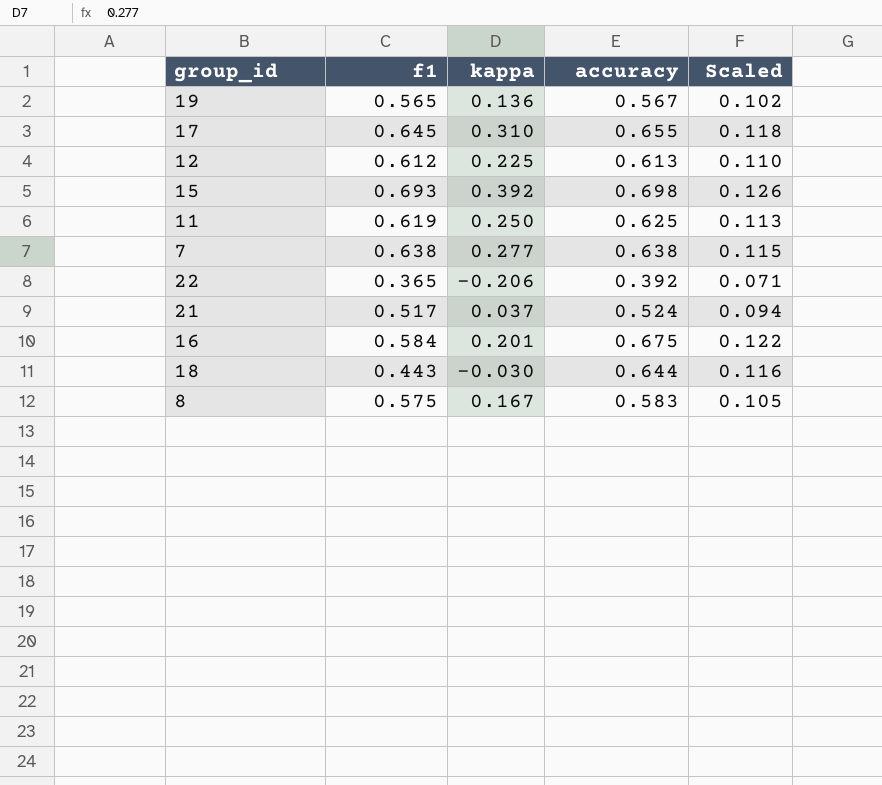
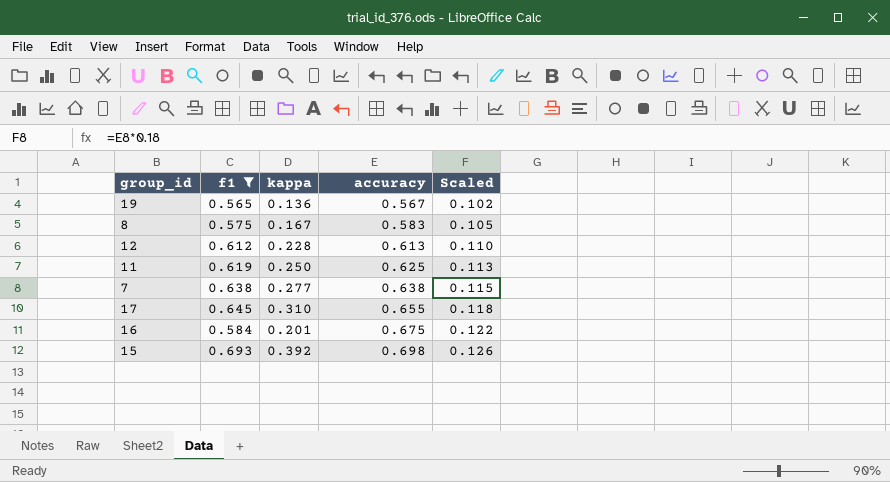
filter: none -> f1 >= 0.565
row order: none -> accuracy ascending
12 | kappa: 0.225 -> 0.228

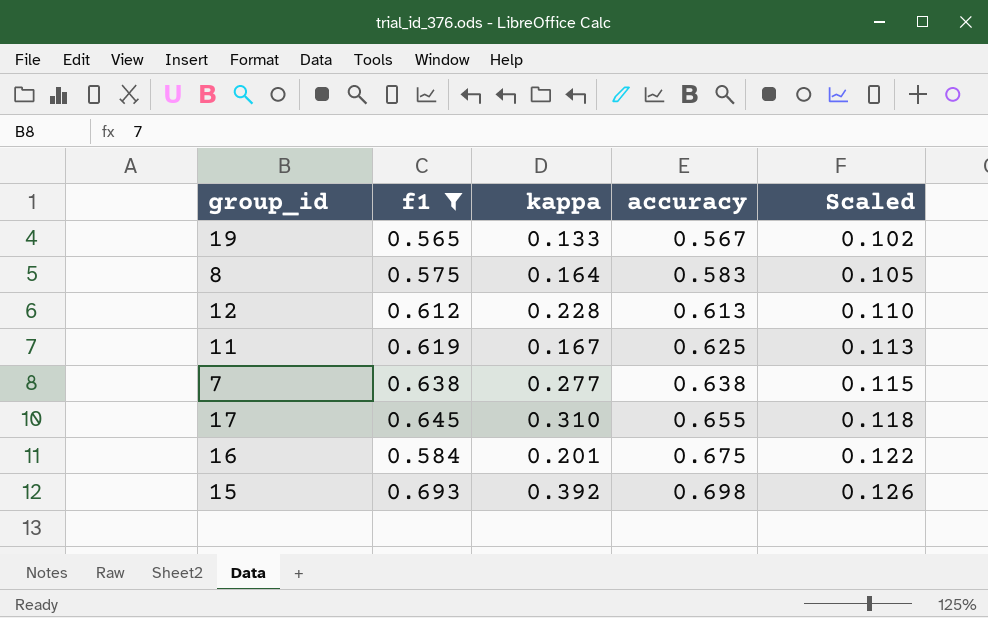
19 | kappa: 0.136 -> 0.133
8 | kappa: 0.167 -> 0.164
11 | kappa: 0.250 -> 0.167

